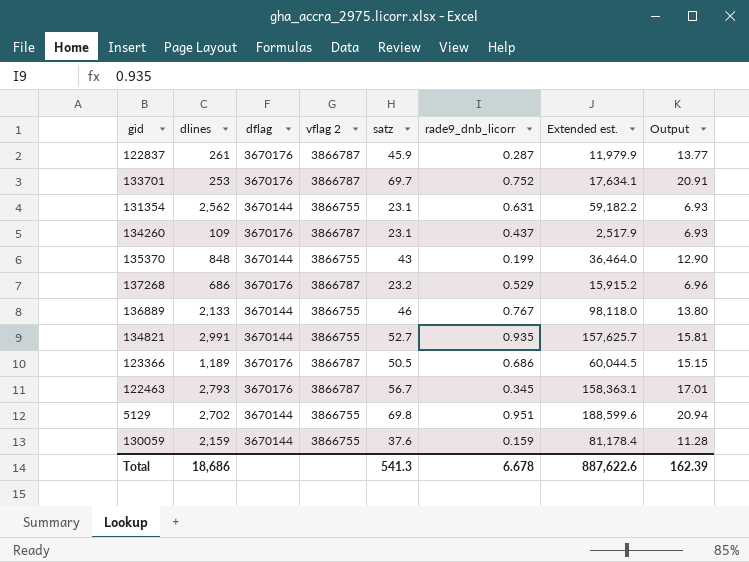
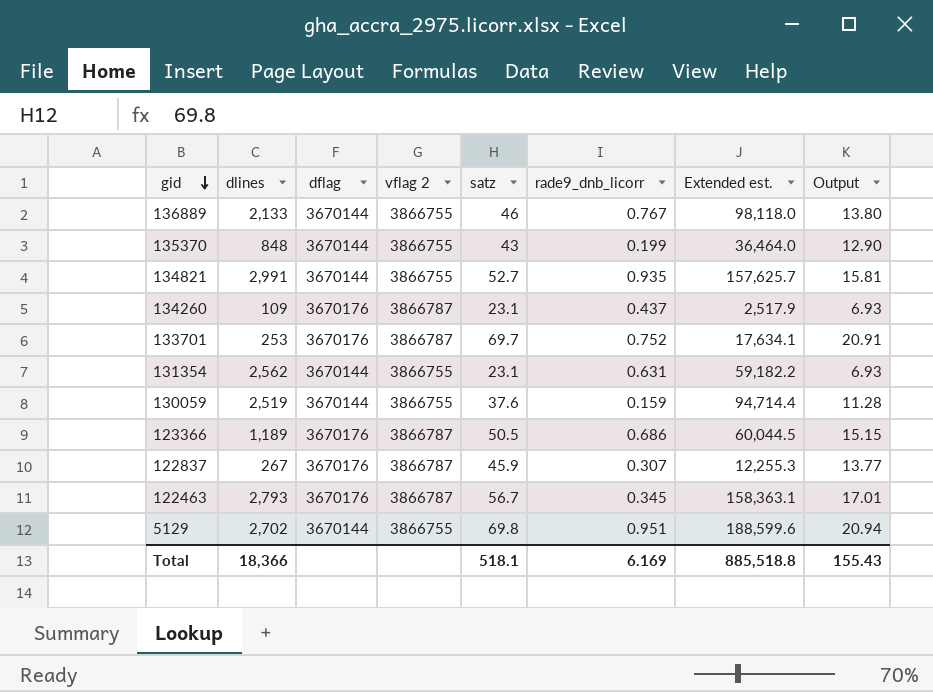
row order: none -> gid descending
row 137268: 686 | 3670176 | 3866787 | 23.2 | 0.529 | 15,915.2 | 6.96 -> none
130059 | dlines: 2,159 -> 2,519
130059 | Extended est.: 81,178.4 -> 94,714.4
122837 | dlines: 261 -> 267
122837 | rade9_dnb_licorr: 0.287 -> 0.307
122837 | Extended est.: 11,979.9 -> 12,255.3
Total | dlines: 18,686 -> 18,366
Total | satz: 541.3 -> 518.1
Total | rade9_dnb_licorr: 6.678 -> 6.169
Total | Extended est.: 887,622.6 -> 885,518.8
Total | Output: 162.39 -> 155.43

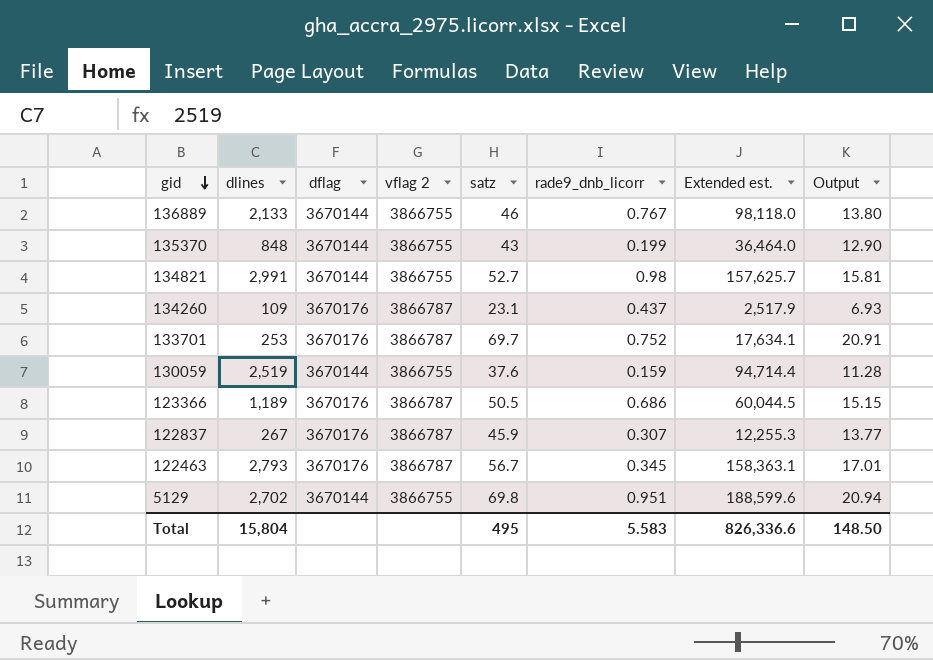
row 131354: 2,562 | 3670144 | 3866755 | 23.1 | 0.631 | 59,182.2 | 6.93 -> none
134821 | rade9_dnb_licorr: 0.935 -> 0.98
Total | dlines: 18,366 -> 15,804
Total | satz: 518.1 -> 495
Total | rade9_dnb_licorr: 6.169 -> 5.583
Total | Extended est.: 885,518.8 -> 826,336.6
Total | Output: 155.43 -> 148.50

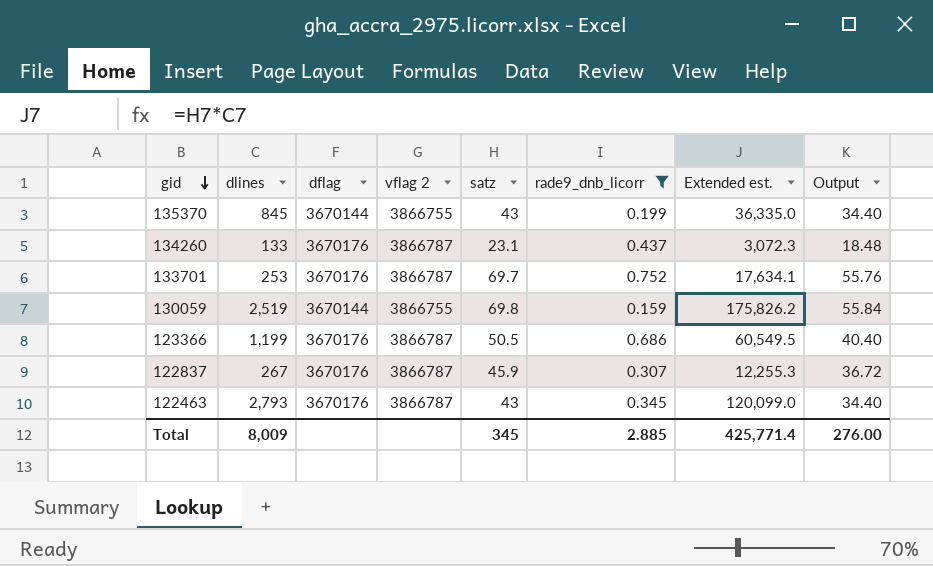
filter: none -> rade9_dnb_licorr <= 0.752
column Output | formula: [satz] * 0.3 -> [satz] * 0.8
135370 | dlines: 848 -> 845
135370 | Extended est.: 36,464.0 -> 36,335.0
134260 | dlines: 109 -> 133
134260 | Extended est.: 2,517.9 -> 3,072.3
130059 | satz: 37.6 -> 69.8
130059 | Extended est.: 94,714.4 -> 175,826.2
123366 | dlines: 1,189 -> 1,199
123366 | Extended est.: 60,044.5 -> 60,549.5
122463 | satz: 56.7 -> 43
122463 | Extended est.: 158,363.1 -> 120,099.0
Total | dlines: 15,804 -> 8,009
Total | satz: 495 -> 345
Total | rade9_dnb_licorr: 5.583 -> 2.885
Total | Extended est.: 826,336.6 -> 425,771.4
Total | Output: 148.50 -> 276.00

